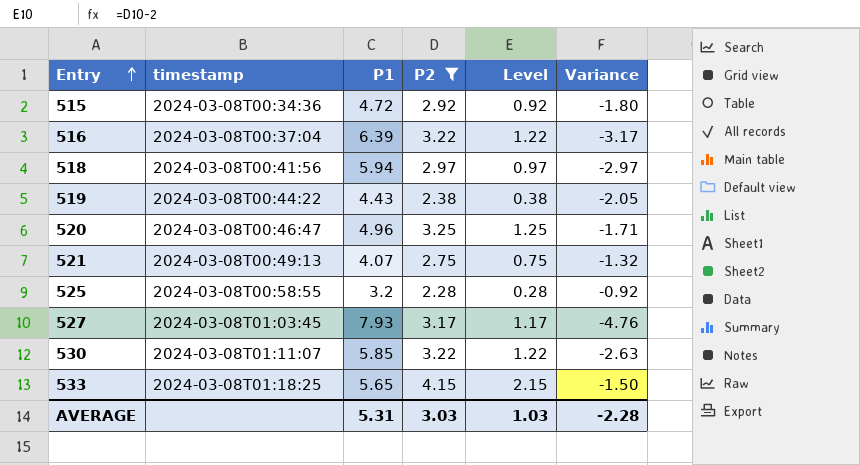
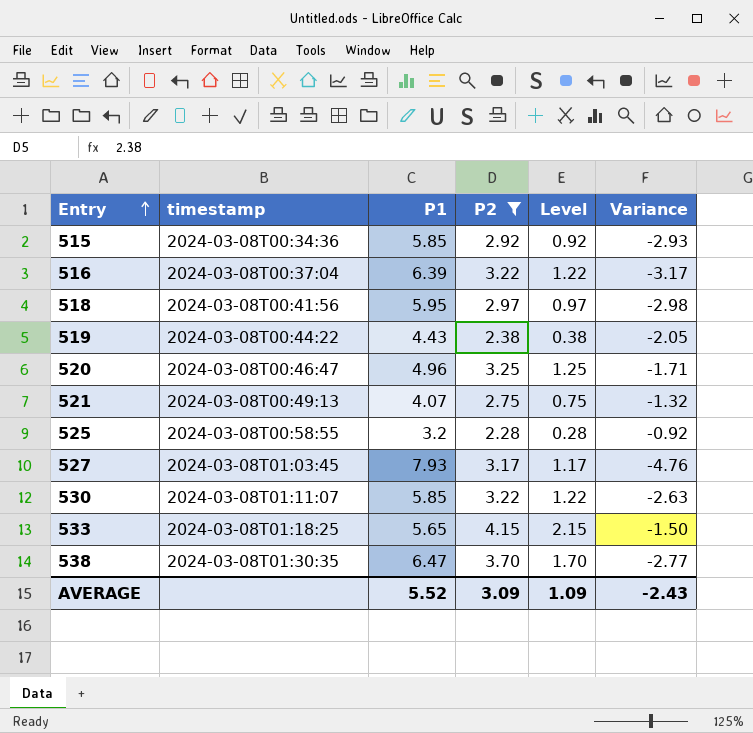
515 | P1: 4.72 -> 5.85
515 | Variance: -1.80 -> -2.93
518 | P1: 5.94 -> 5.95
518 | Variance: -2.97 -> -2.98
row 538: none -> 2024-03-08T01:30:35 | 6.47 | 3.70 | 1.70 | -2.77
AVERAGE | P1: 5.31 -> 5.52
AVERAGE | P2: 3.03 -> 3.09
AVERAGE | Level: 1.03 -> 1.09
AVERAGE | Variance: -2.28 -> -2.43

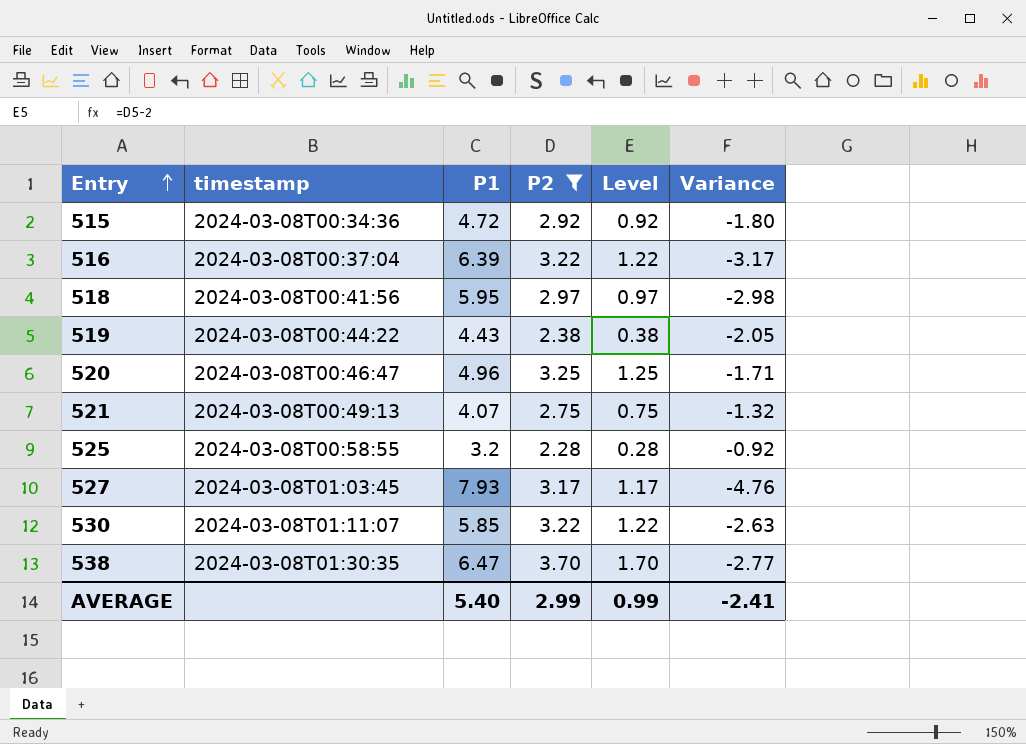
row 533: 2024-03-08T01:18:25 | 5.65 | 4.15 | 2.15 | -1.50 -> none
515 | P1: 5.85 -> 4.72
515 | Variance: -2.93 -> -1.80
AVERAGE | P1: 5.52 -> 5.40
AVERAGE | P2: 3.09 -> 2.99
AVERAGE | Level: 1.09 -> 0.99
AVERAGE | Variance: -2.43 -> -2.41

